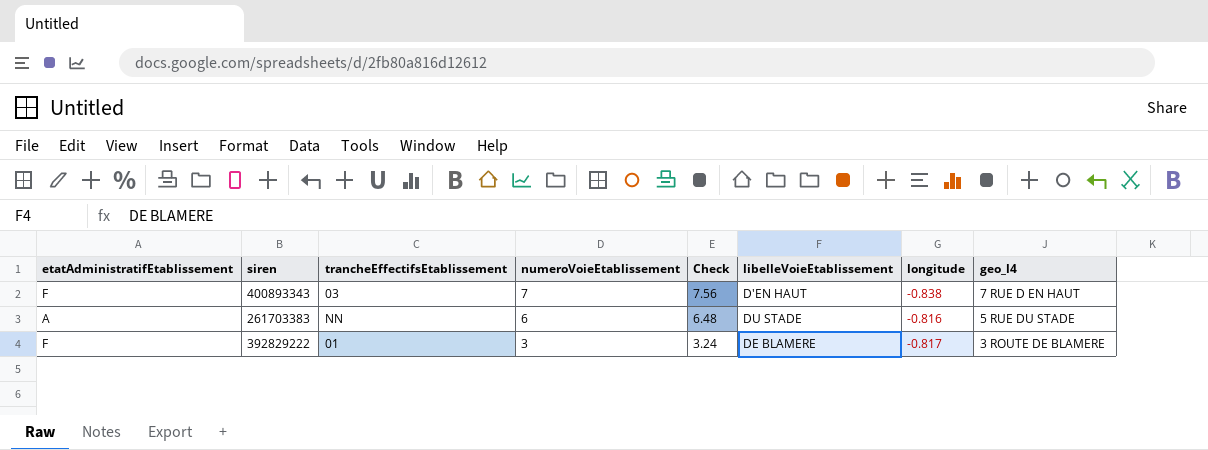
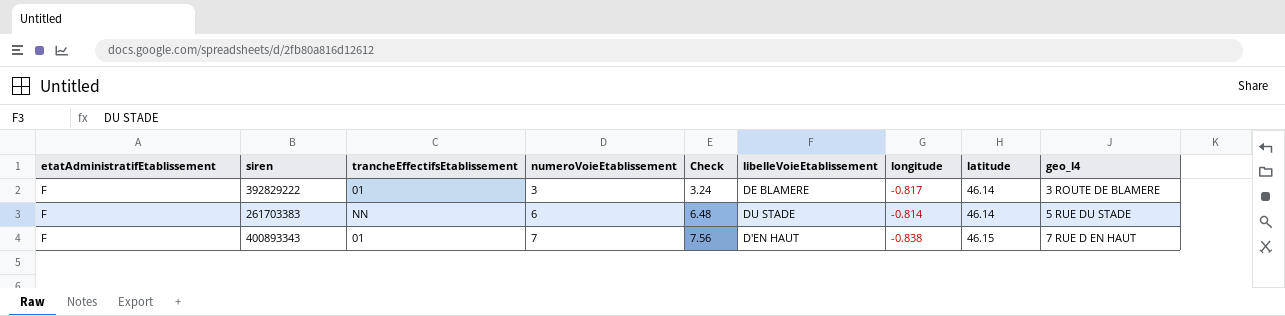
row order: numeroVoieEtablissement descending -> numeroVoieEtablissement ascending
column latitude | position: none -> 8
261703383 | etatAdministratifEtablissement: A -> F
261703383 | longitude: -0.816 -> -0.814
400893343 | trancheEffectifsEtablissement: 03 -> 01

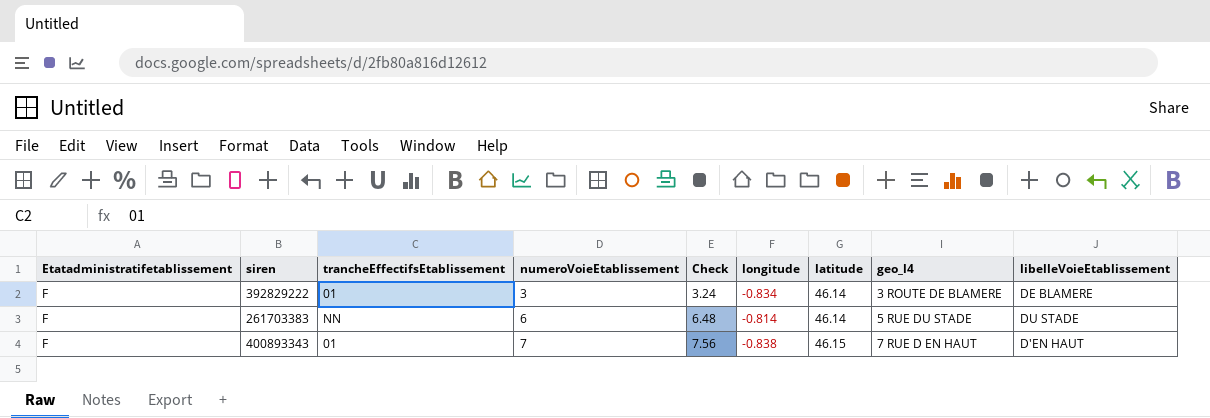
column name: etatAdministratifEtablissement -> Etatadministratifetablissement
column libelleVoieEtablissement | position: 6 -> 9
392829222 | longitude: -0.817 -> -0.834

